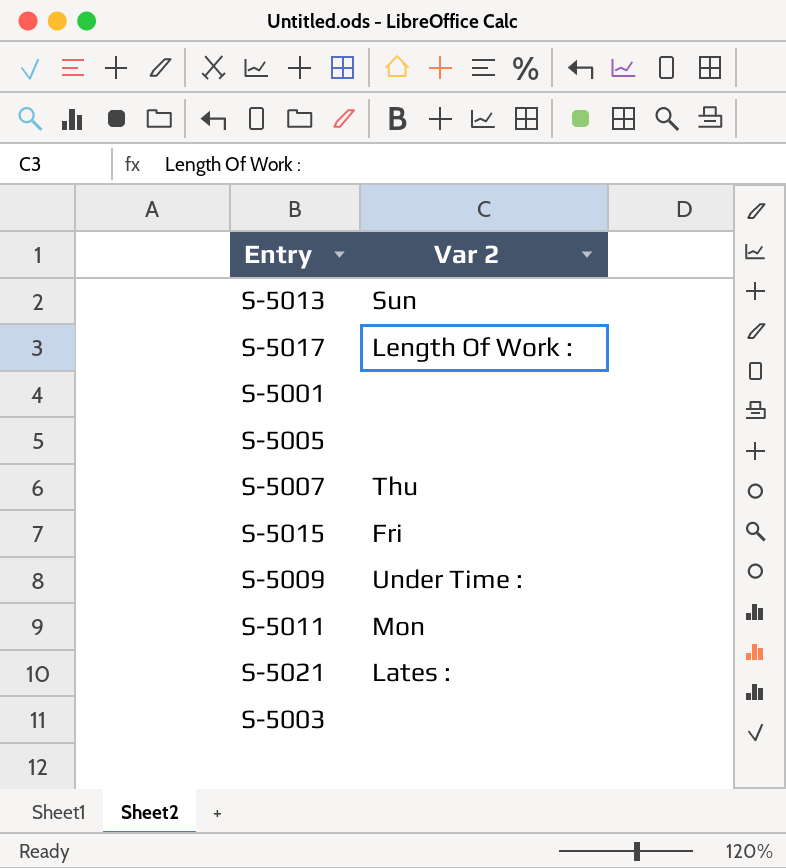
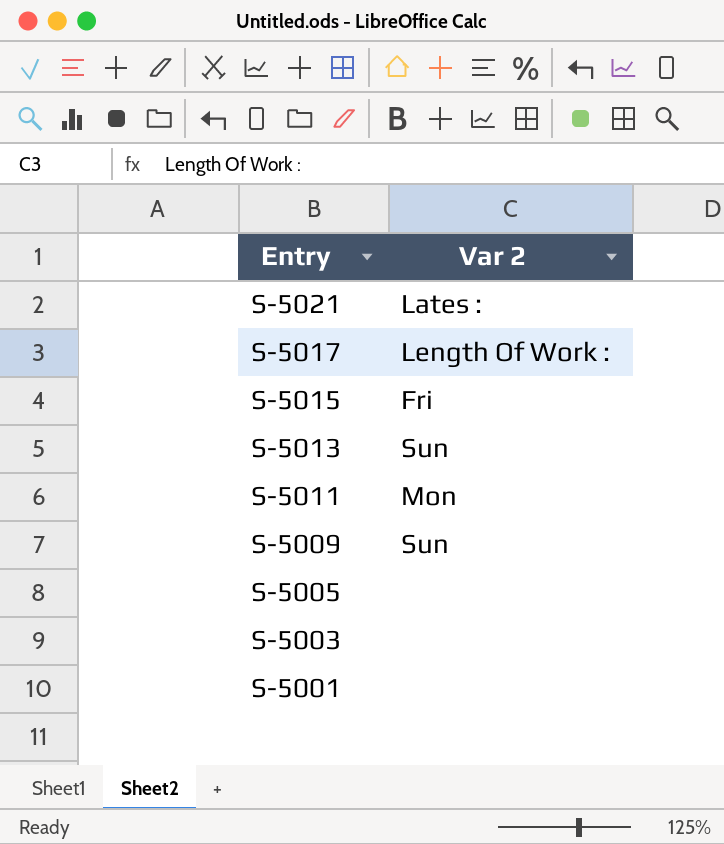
row order: none -> Entry descending
row S-5007: Thu -> none
S-5009 | Var 2: Under Time : -> Sun

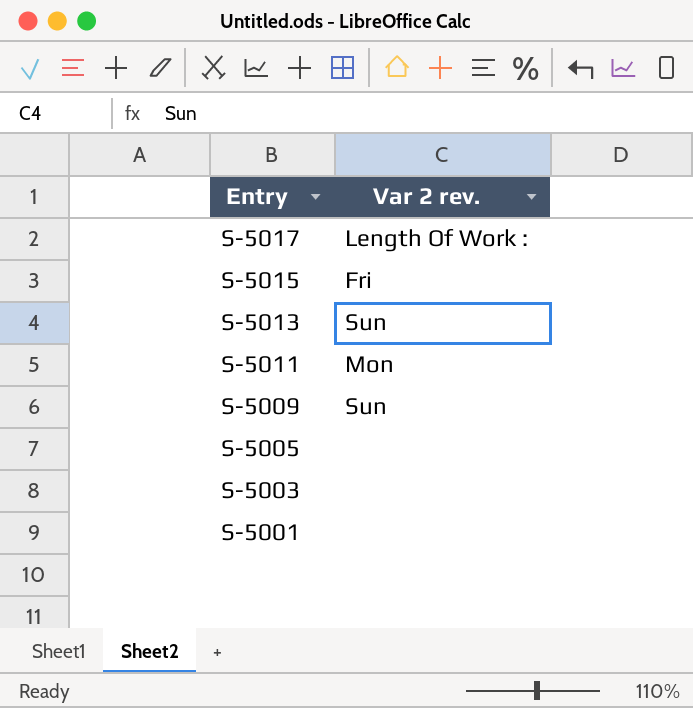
column name: Var 2 -> Var 2 rev.
row S-5021: Lates : -> none

